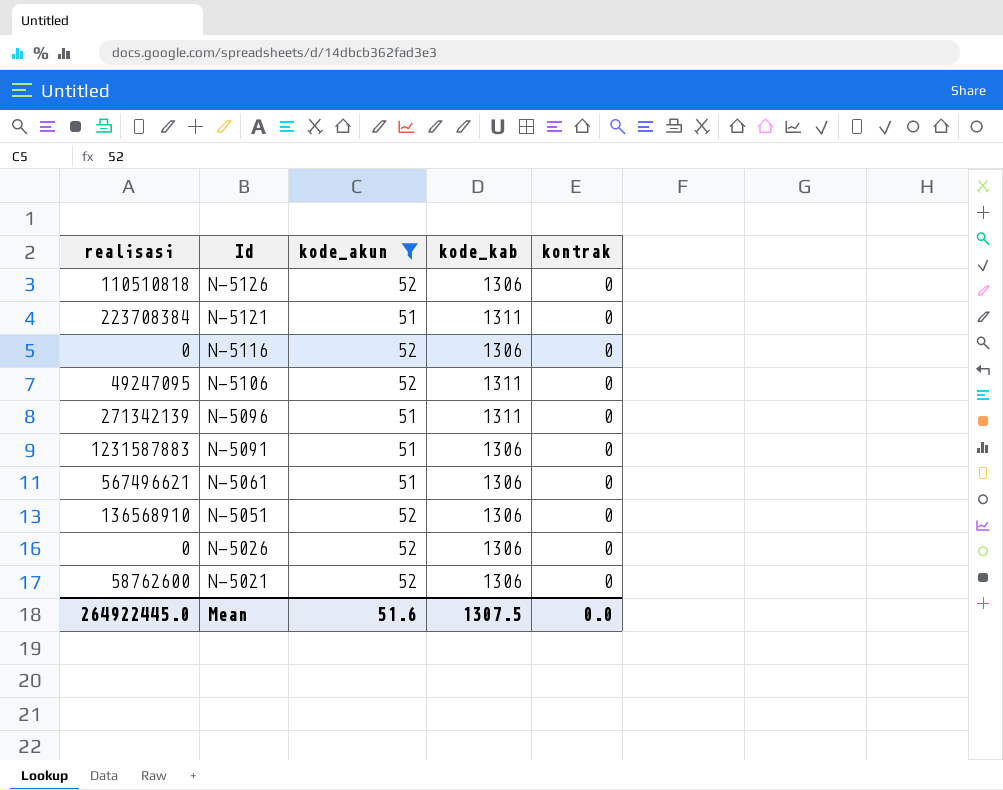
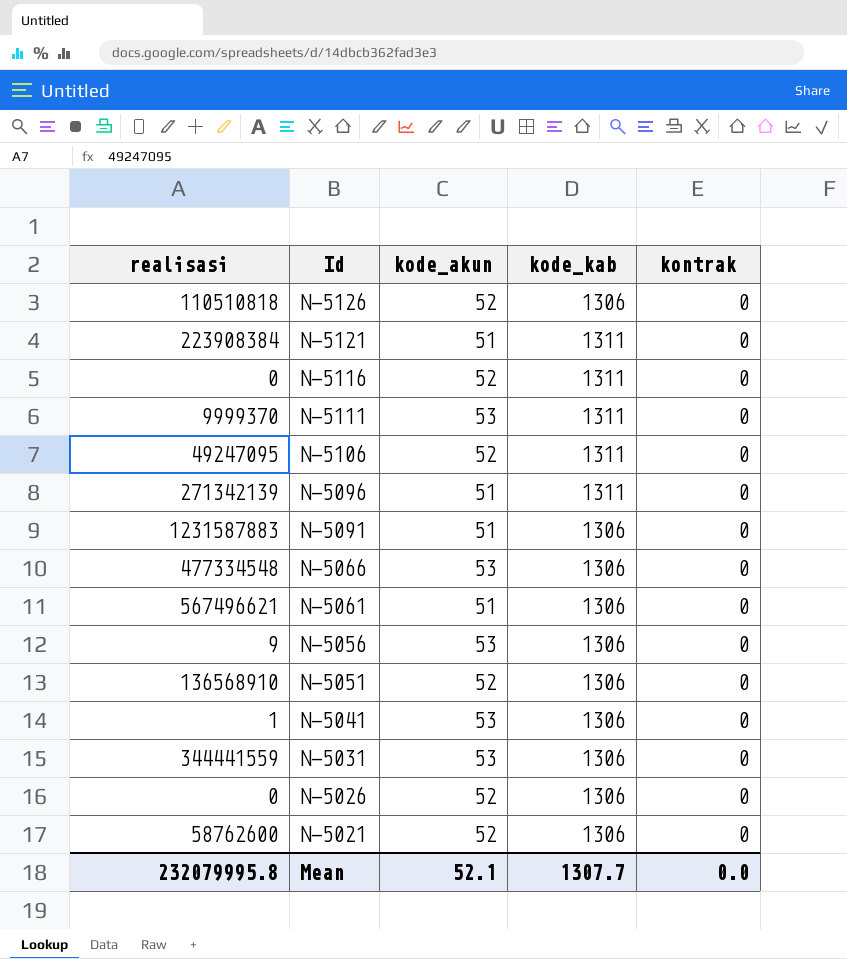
filter: kode_akun != 53 -> none
N-5121 | realisasi: 223708384 -> 223908384
N-5116 | kode_kab: 1306 -> 1311
Mean | realisasi: 264922445.0 -> 232079995.8
Mean | kode_akun: 51.6 -> 52.1
Mean | kode_kab: 1307.5 -> 1307.7

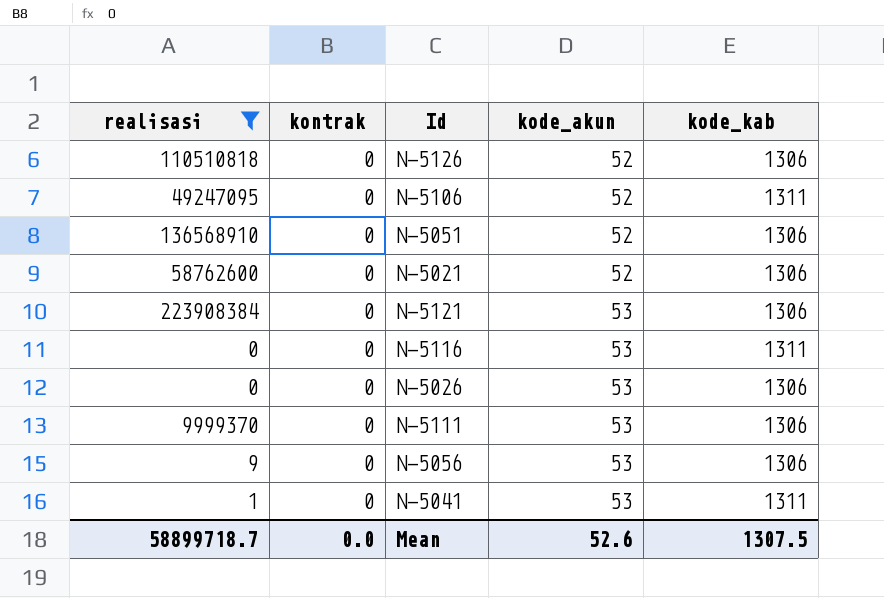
filter: none -> realisasi <= 223908384
row order: Id descending -> kode_akun ascending
column kontrak | position: 5 -> 2
N-5121 | kode_akun: 51 -> 53
N-5121 | kode_kab: 1311 -> 1306
N-5116 | kode_akun: 52 -> 53
N-5026 | kode_akun: 52 -> 53
N-5111 | kode_kab: 1311 -> 1306
N-5041 | kode_kab: 1306 -> 1311
Mean | realisasi: 232079995.8 -> 58899718.7
Mean | kode_akun: 52.1 -> 52.6
Mean | kode_kab: 1307.7 -> 1307.5

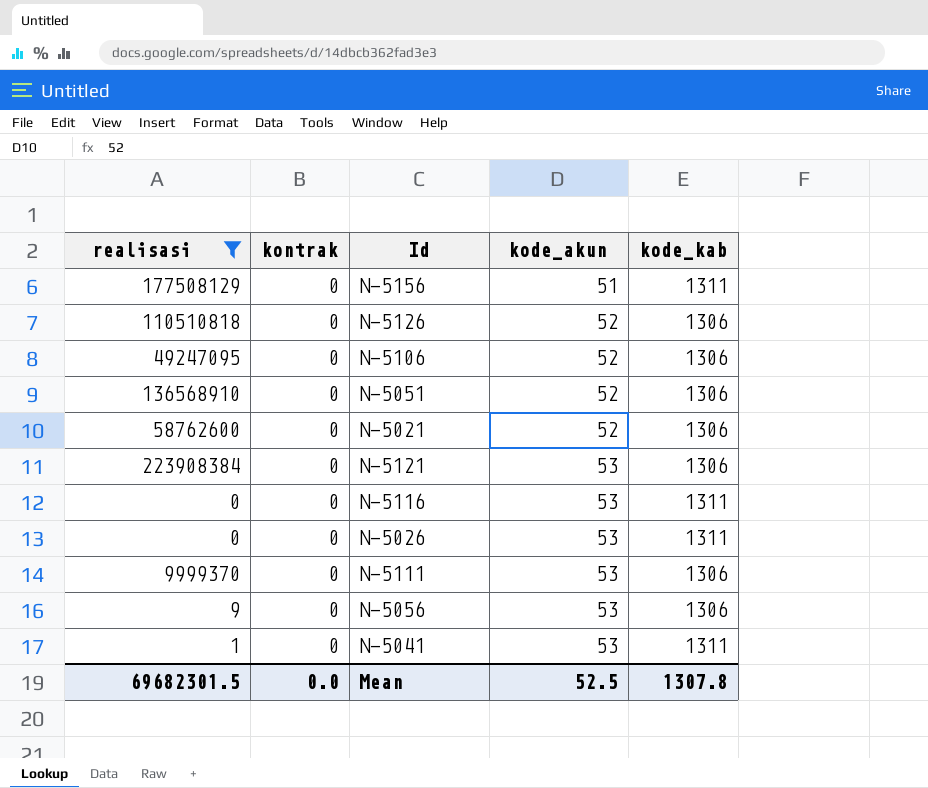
row N-5156: none -> 177508129 | 0 | 51 | 1311
N-5106 | kode_kab: 1311 -> 1306
N-5026 | kode_kab: 1306 -> 1311
Mean | realisasi: 58899718.7 -> 69682301.5
Mean | kode_akun: 52.6 -> 52.5
Mean | kode_kab: 1307.5 -> 1307.8

